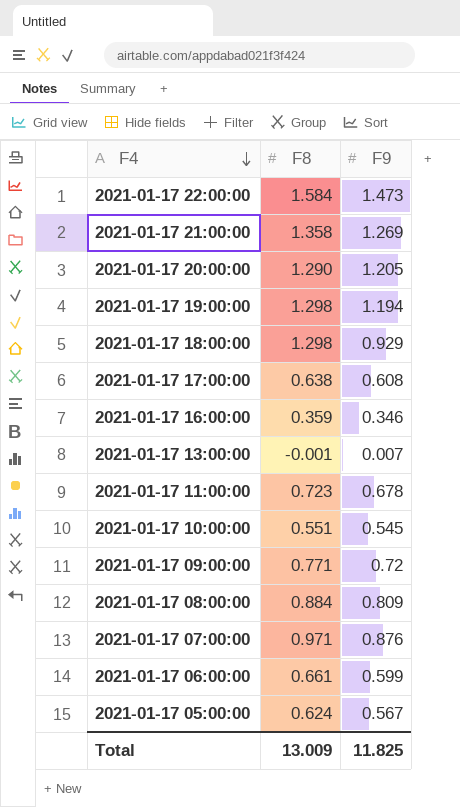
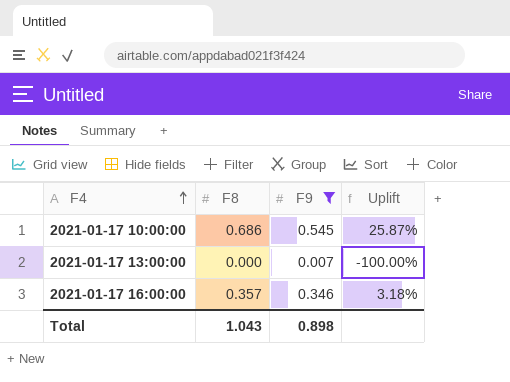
filter: none -> F9 <= 0.545
row order: F4 descending -> F4 ascending
column Uplift | formula: none -> ([F8] - [F9]) / [F9]
2021-01-17 10:00:00 | F8: 0.551 -> 0.686
2021-01-17 13:00:00 | F8: -0.001 -> 0.000
2021-01-17 16:00:00 | F8: 0.359 -> 0.357
Total | F8: 13.009 -> 1.043
Total | F9: 11.825 -> 0.898

